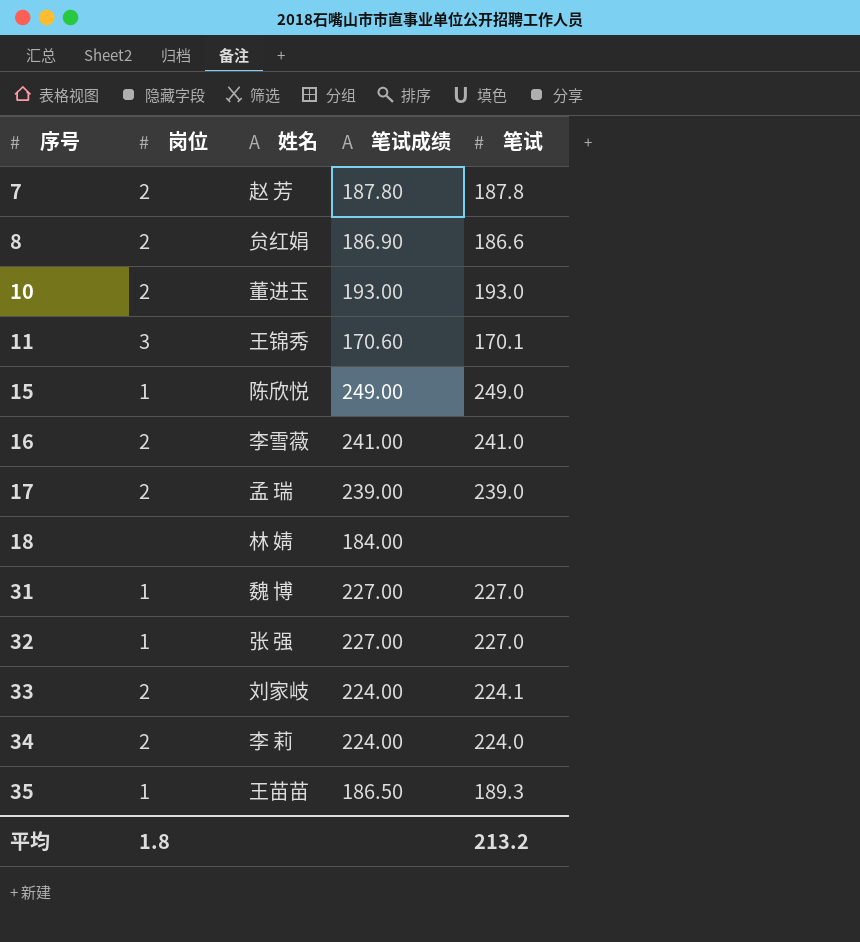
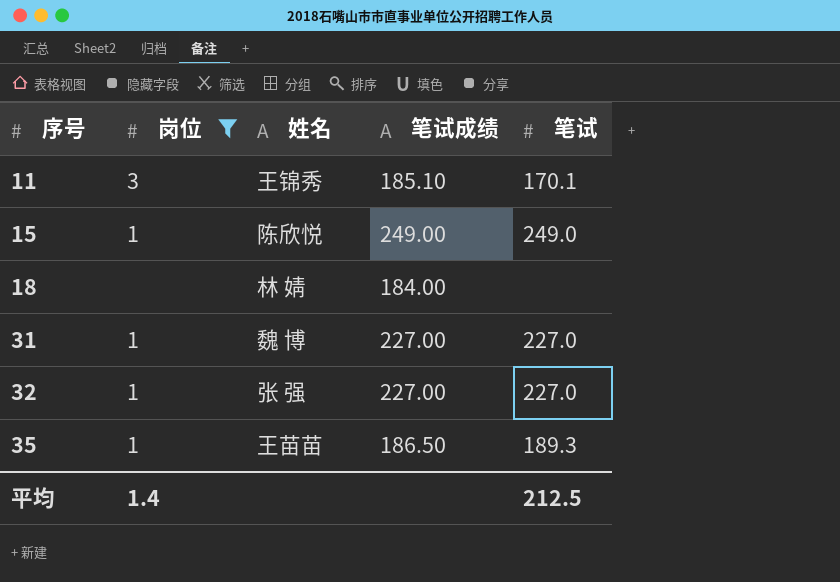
filter: none -> 岗位 != 2
11 | 笔试成绩: 170.60 -> 185.10
平均 | 岗位: 1.8 -> 1.4
平均 | 笔试: 213.2 -> 212.5

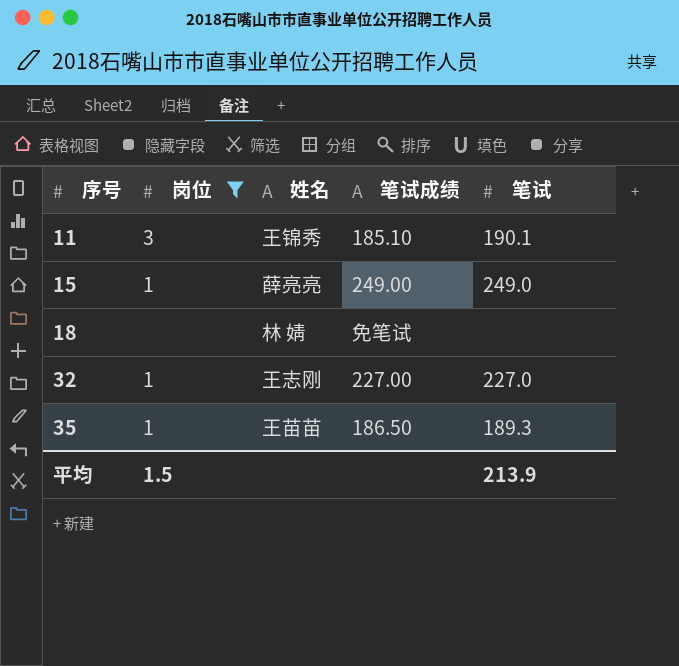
row 31: 1 | 魏 博 | 227.00 | 227.0 -> none
11 | 笔试: 170.1 -> 190.1
15 | 姓名: 陈欣悦 -> 薛亮亮
18 | 笔试成绩: 184.00 -> 免笔试
32 | 姓名: 张 强 -> 王志刚
平均 | 岗位: 1.4 -> 1.5
平均 | 笔试: 212.5 -> 213.9

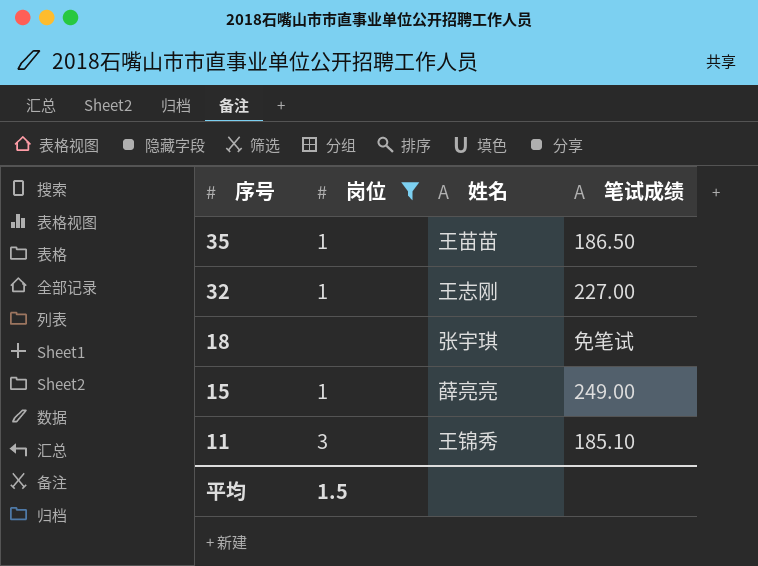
row order: 序号 ascending -> 序号 descending
column 笔试 | position: 5 -> none
18 | 姓名: 林 婧 -> 张宇琪

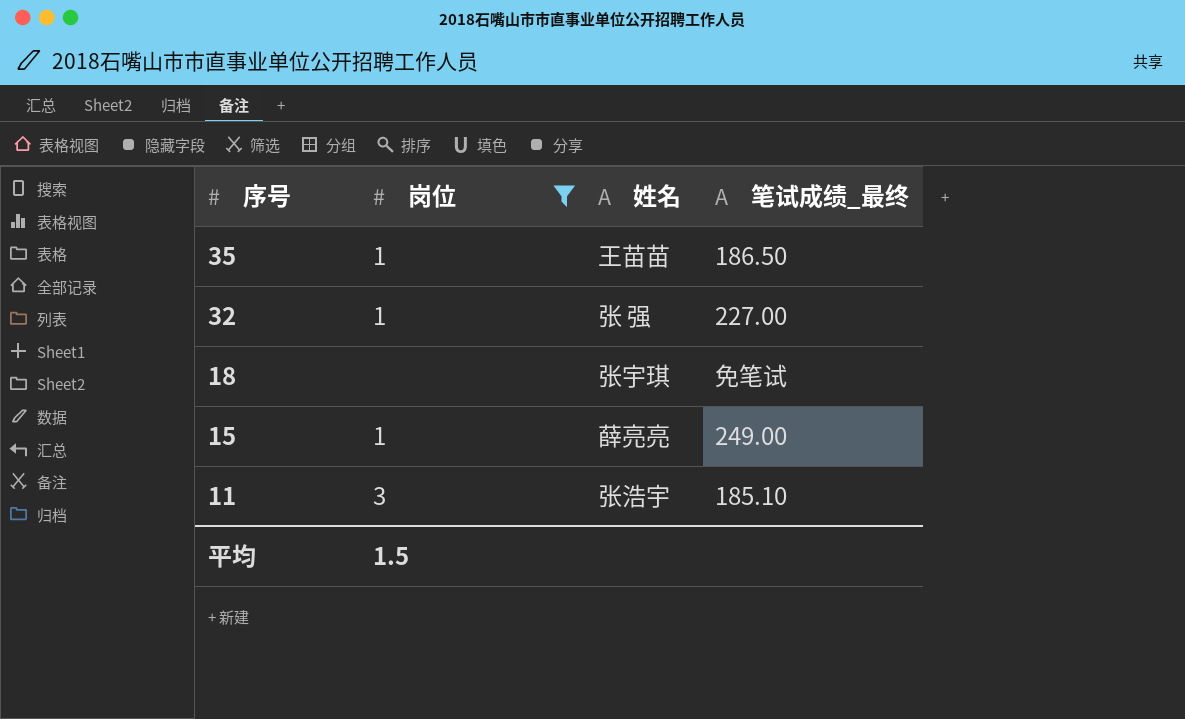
column name: 笔试成绩 -> 笔试成绩_最终
32 | 姓名: 王志刚 -> 张 强
11 | 姓名: 王锦秀 -> 张浩宇

